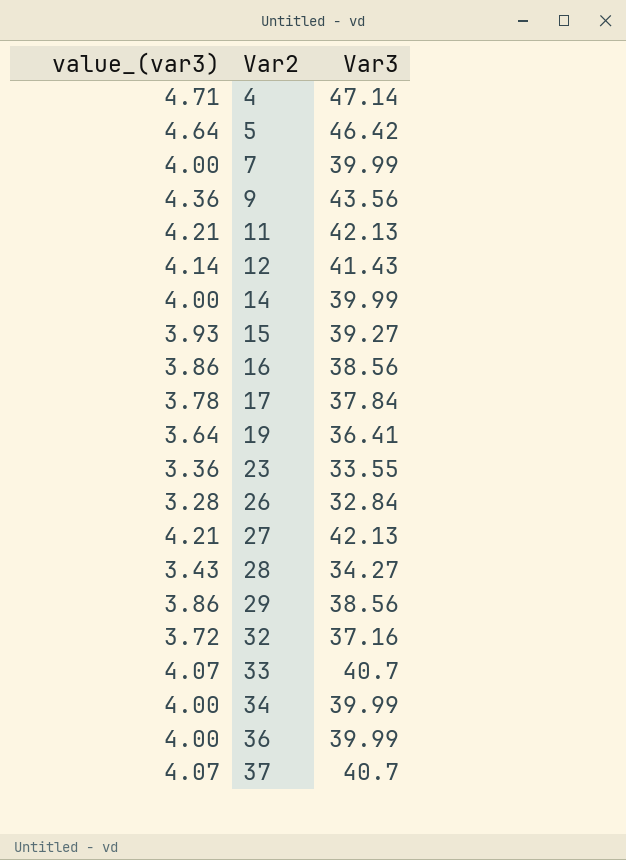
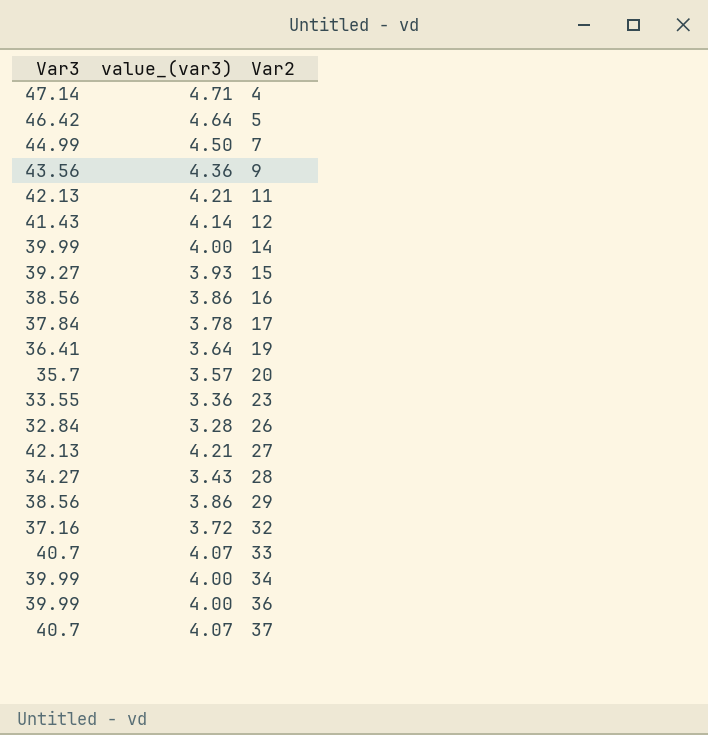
column Var3 | position: 3 -> 1
7 | Var3: 39.99 -> 44.99
7 | value_(var3): 4.00 -> 4.50
row 20: none -> 35.7 | 3.57

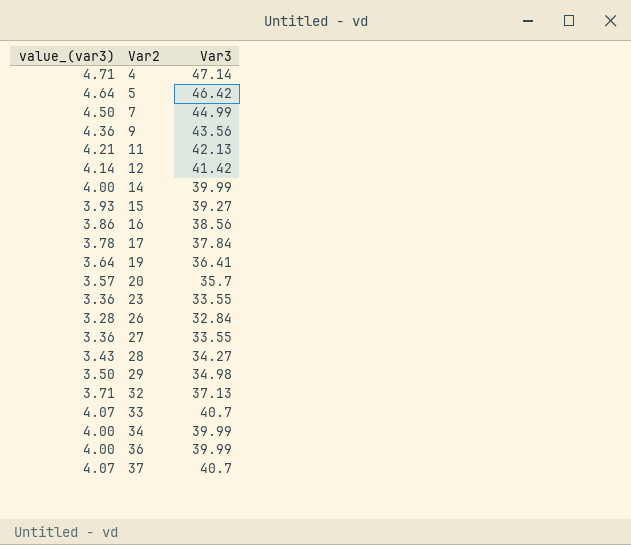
column Var3 | position: 1 -> 3
12 | Var3: 41.43 -> 41.42
27 | value_(var3): 4.21 -> 3.36
27 | Var3: 42.13 -> 33.55
29 | value_(var3): 3.86 -> 3.50
29 | Var3: 38.56 -> 34.98
32 | value_(var3): 3.72 -> 3.71
32 | Var3: 37.16 -> 37.13

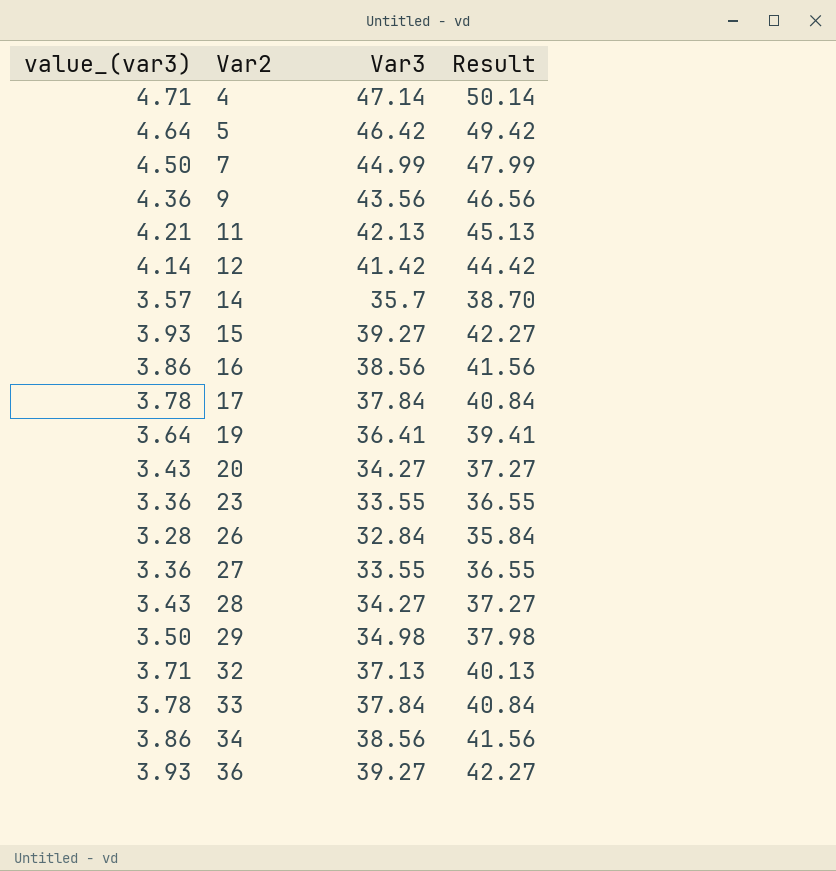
column Result | formula: none -> [Var3] + 3
row 37: 4.07 | 40.7 -> none
14 | value_(var3): 4.00 -> 3.57
14 | Var3: 39.99 -> 35.7
20 | value_(var3): 3.57 -> 3.43
20 | Var3: 35.7 -> 34.27
33 | value_(var3): 4.07 -> 3.78
33 | Var3: 40.7 -> 37.84
34 | value_(var3): 4.00 -> 3.86
34 | Var3: 39.99 -> 38.56
36 | value_(var3): 4.00 -> 3.93
36 | Var3: 39.99 -> 39.27

